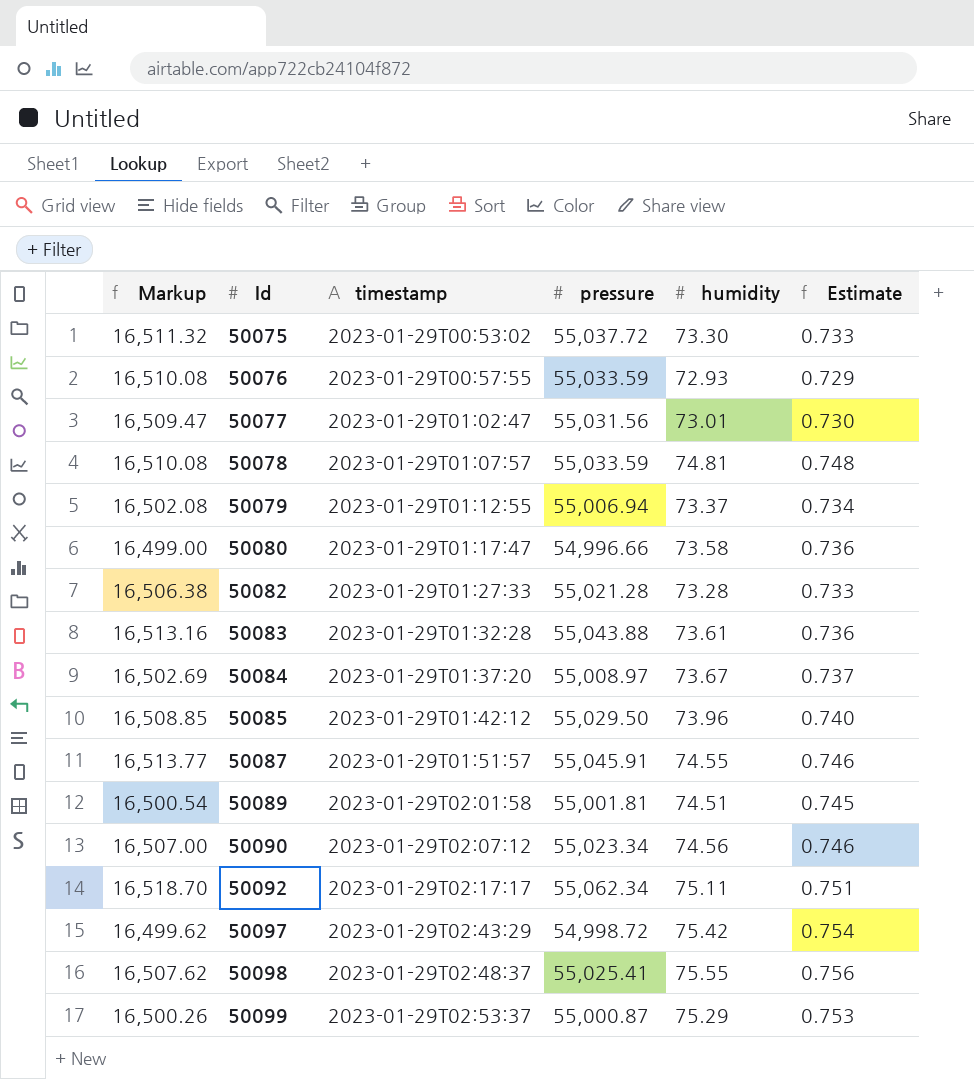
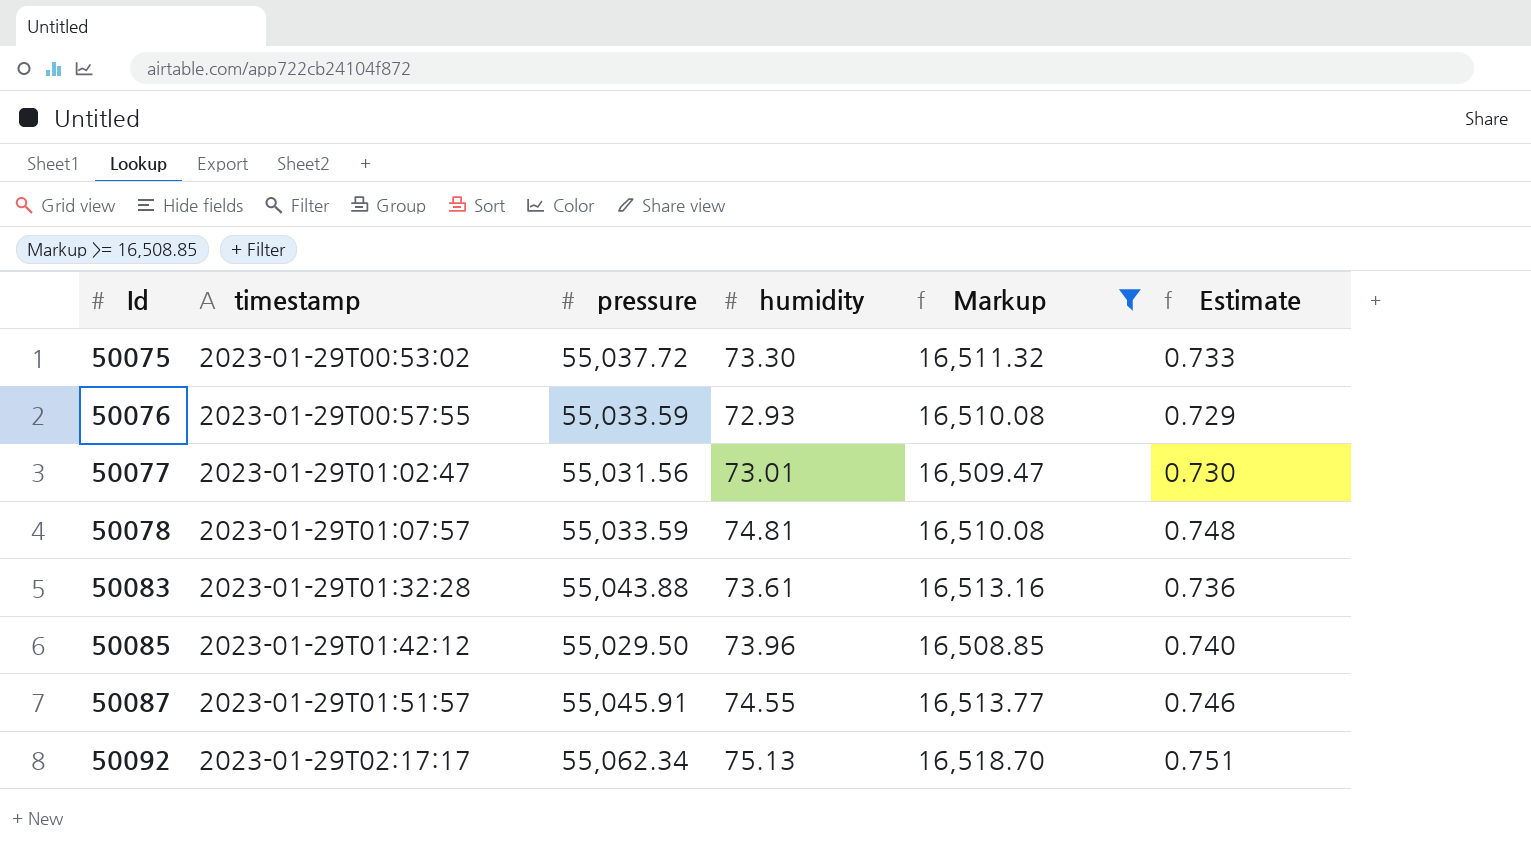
filter: none -> Markup >= 16,508.85
column Markup | position: 1 -> 5
50092 | humidity: 75.11 -> 75.13

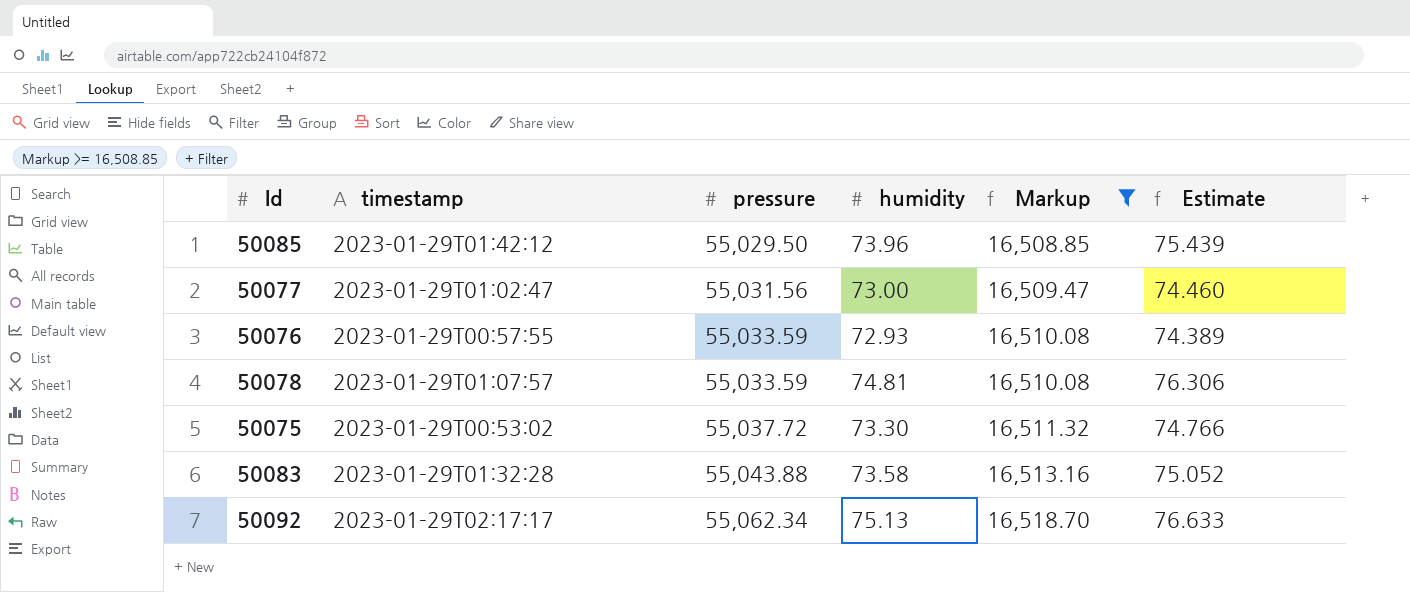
row order: Id ascending -> pressure ascending
column Estimate | formula: [humidity] * 0.01 -> [humidity] * 1.02
row 50087: 2023-01-29T01:51:57 | 55,045.91 | 74.55 | 16,513.77 | 0.746 -> none
50077 | humidity: 73.01 -> 73.00
50083 | humidity: 73.61 -> 73.58

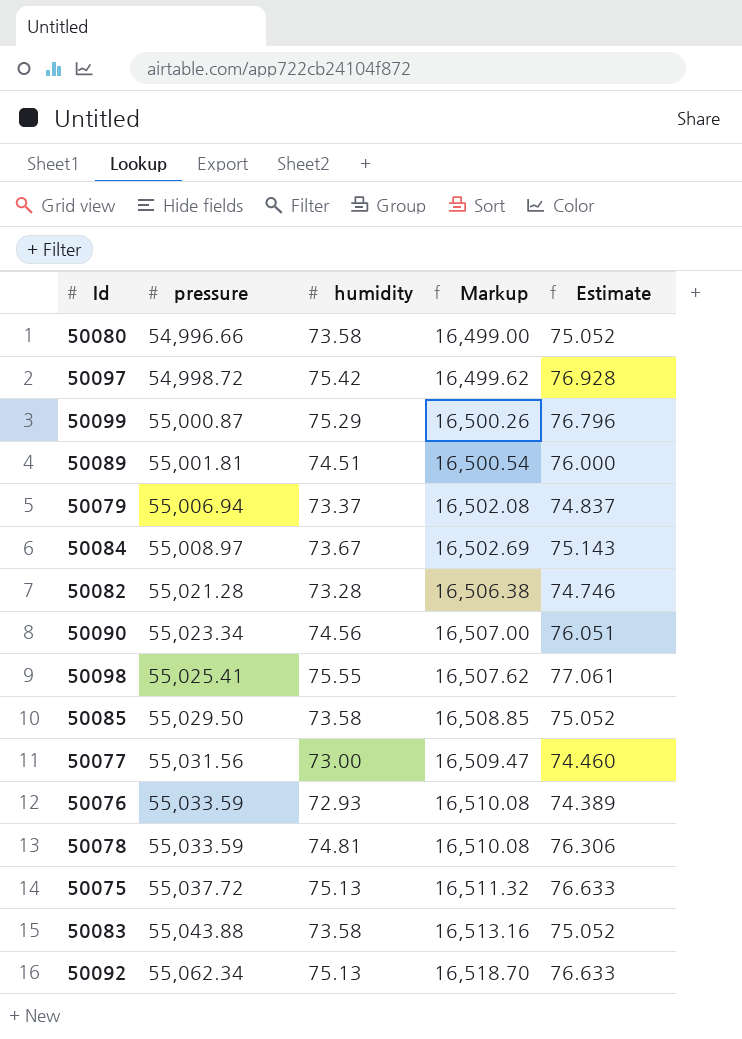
filter: Markup >= 16,508.85 -> none
column timestamp | position: 2 -> none
50085 | humidity: 73.96 -> 73.58
50085 | Estimate: 75.439 -> 75.052
50075 | humidity: 73.30 -> 75.13
50075 | Estimate: 74.766 -> 76.633

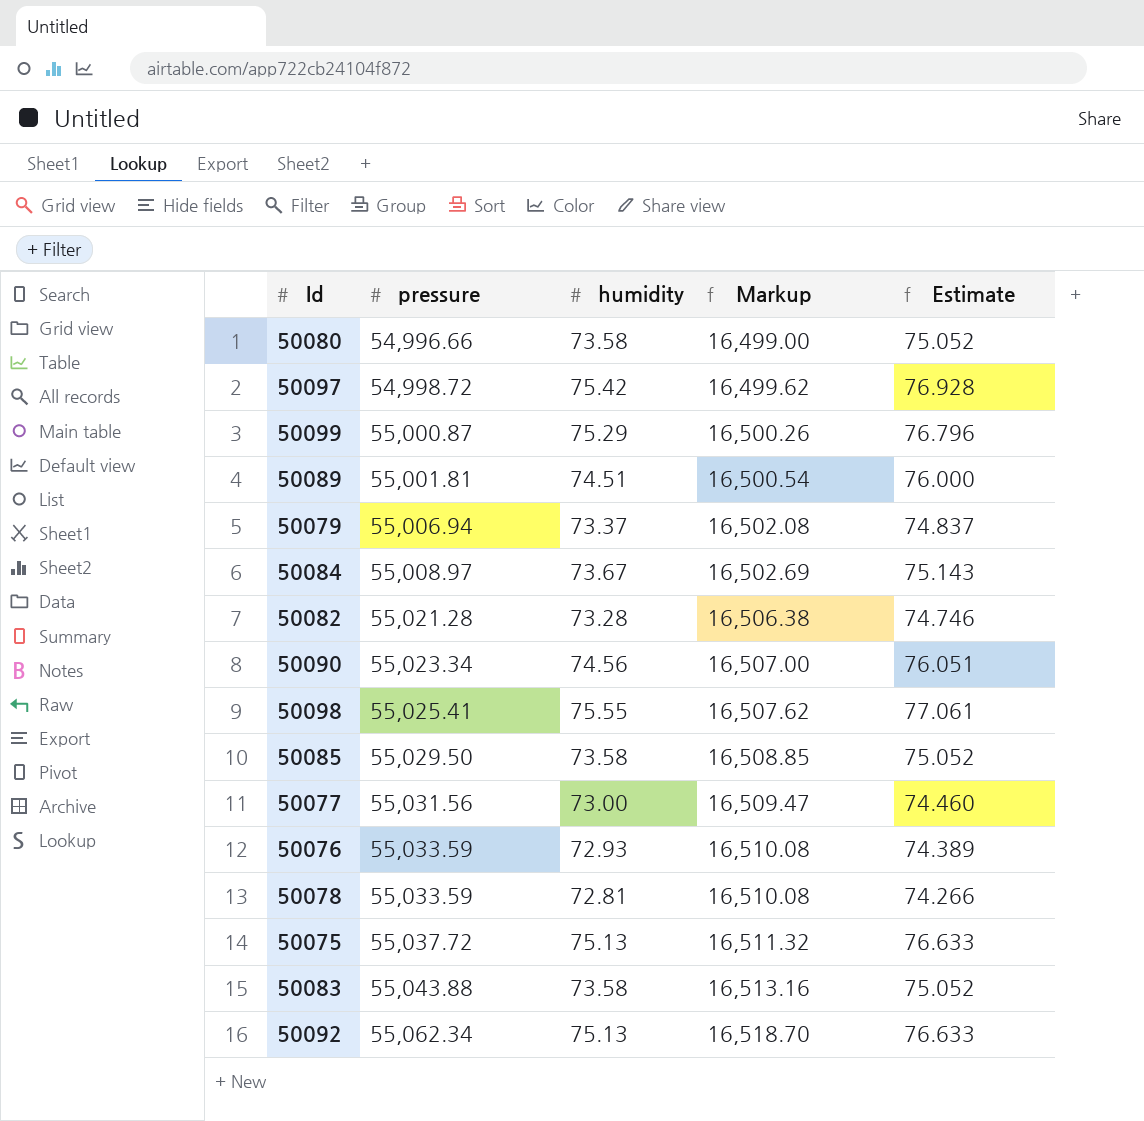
50078 | humidity: 74.81 -> 72.81
50078 | Estimate: 76.306 -> 74.266

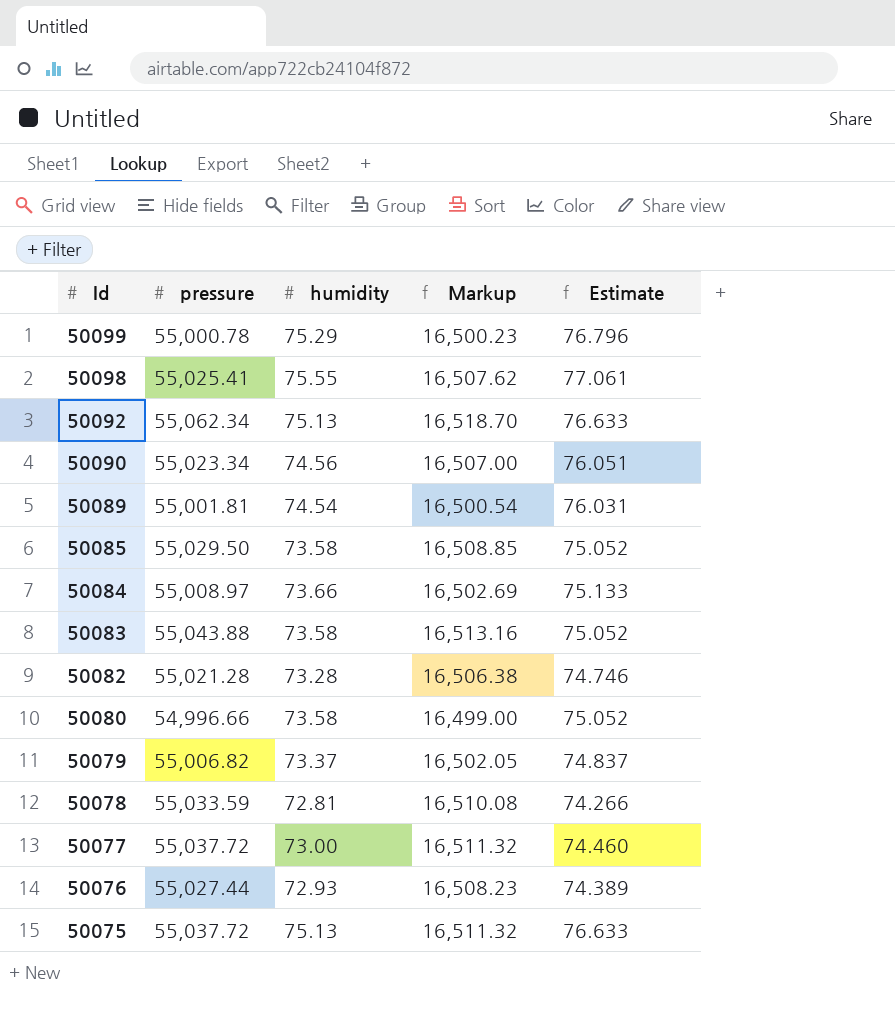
row order: pressure ascending -> Id descending
row 50097: 54,998.72 | 75.42 | 16,499.62 | 76.928 -> none
50099 | pressure: 55,000.87 -> 55,000.78
50099 | Markup: 16,500.26 -> 16,500.23
50089 | humidity: 74.51 -> 74.54
50089 | Estimate: 76.000 -> 76.031
50084 | humidity: 73.67 -> 73.66
50084 | Estimate: 75.143 -> 75.133
50079 | pressure: 55,006.94 -> 55,006.82
50079 | Markup: 16,502.08 -> 16,502.05
50077 | pressure: 55,031.56 -> 55,037.72
50077 | Markup: 16,509.47 -> 16,511.32
50076 | pressure: 55,033.59 -> 55,027.44
50076 | Markup: 16,510.08 -> 16,508.23

